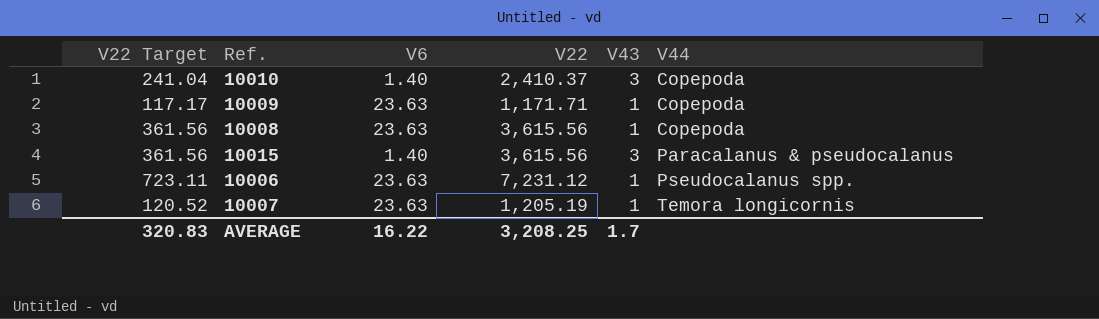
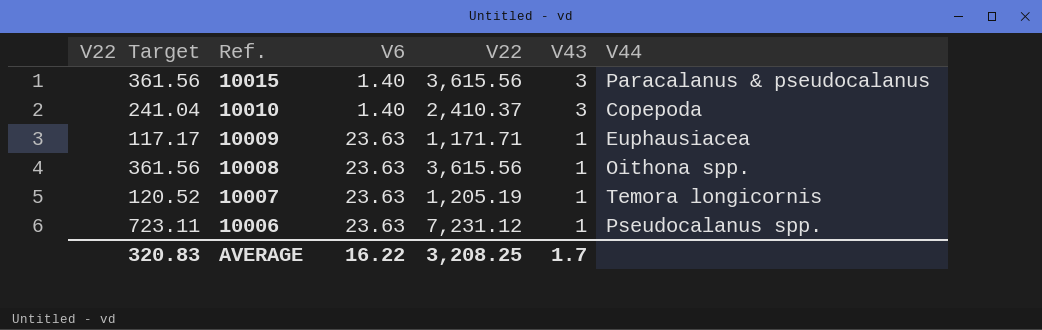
row order: V44 ascending -> Ref. descending
10009 | V44: Copepoda -> Euphausiacea
10008 | V44: Copepoda -> Oithona spp.

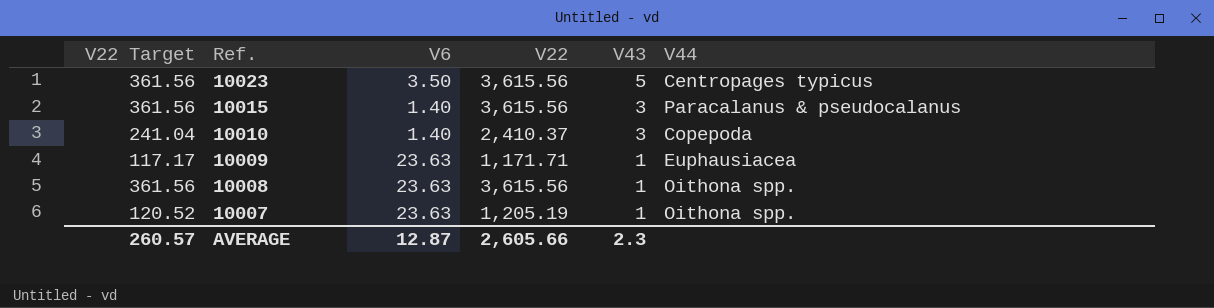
row 10006: 723.11 | 23.63 | 7,231.12 | 1 | Pseudocalanus spp. -> none
row 10023: none -> 361.56 | 3.50 | 3,615.56 | 5 | Centropages typicus
10007 | V44: Temora longicornis -> Oithona spp.
AVERAGE | V22 Target: 320.83 -> 260.57
AVERAGE | V6: 16.22 -> 12.87
AVERAGE | V22: 3,208.25 -> 2,605.66
AVERAGE | V43: 1.7 -> 2.3

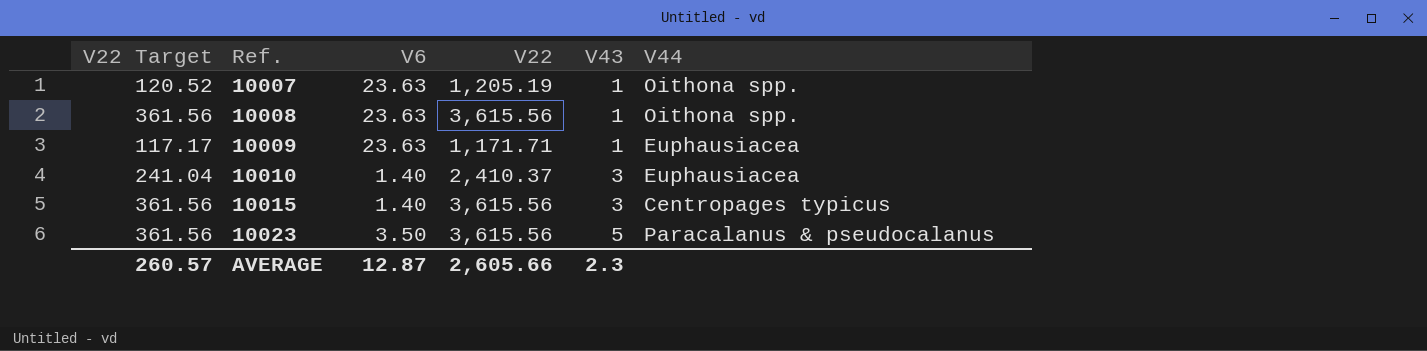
row order: Ref. descending -> Ref. ascending
10010 | V44: Copepoda -> Euphausiacea
10015 | V44: Paracalanus & pseudocalanus -> Centropages typicus
10023 | V44: Centropages typicus -> Paracalanus & pseudocalanus

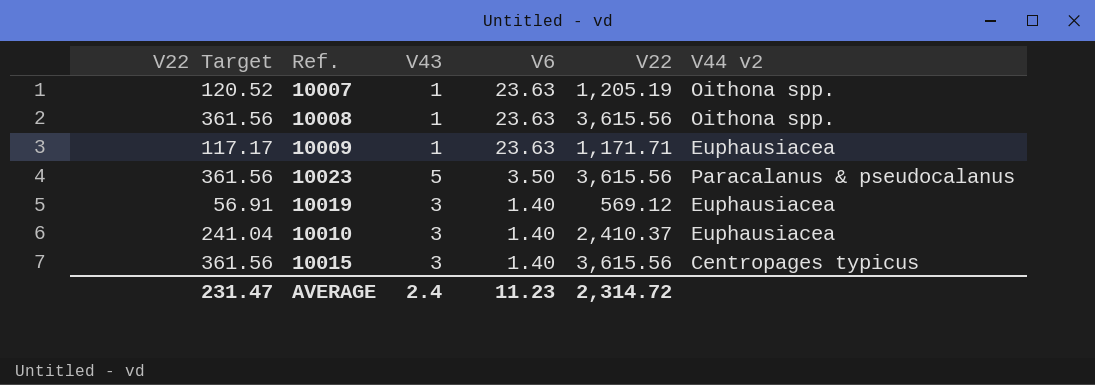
row order: Ref. ascending -> V6 descending
column V43 | position: 5 -> 3
column name: V44 -> V44 v2
row 10019: none -> 56.91 | 3 | 1.40 | 569.12 | Euphausiacea
AVERAGE | V22 Target: 260.57 -> 231.47
AVERAGE | V43: 2.3 -> 2.4
AVERAGE | V6: 12.87 -> 11.23
AVERAGE | V22: 2,605.66 -> 2,314.72

